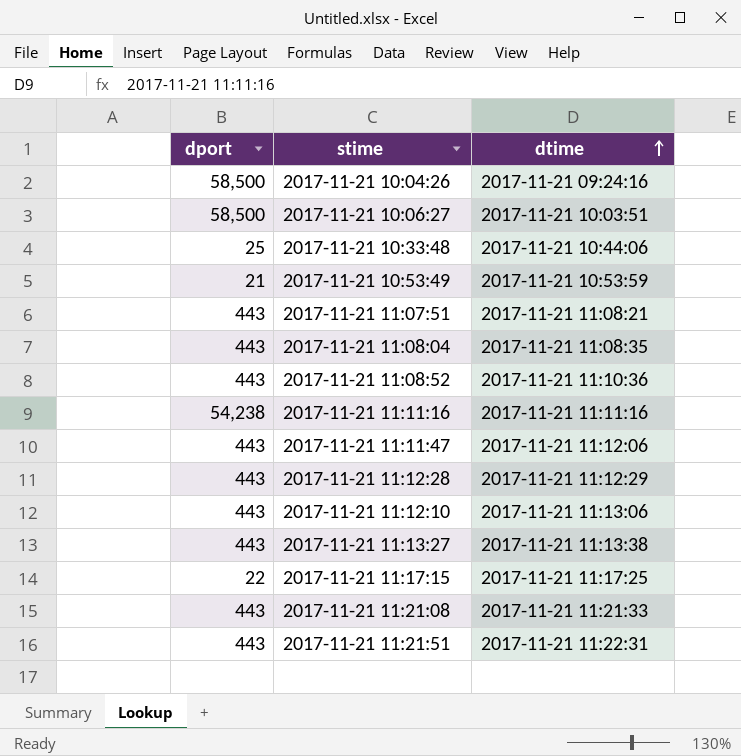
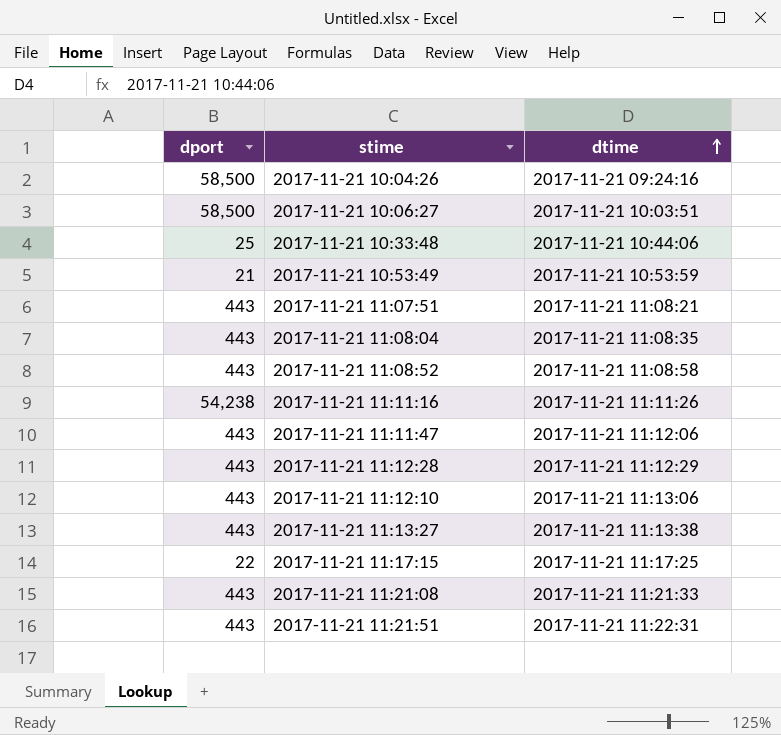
2017-11-21 11:08:52 | dtime: 2017-11-21 11:10:36 -> 2017-11-21 11:08:58
2017-11-21 11:11:16 | dtime: 2017-11-21 11:11:16 -> 2017-11-21 11:11:26

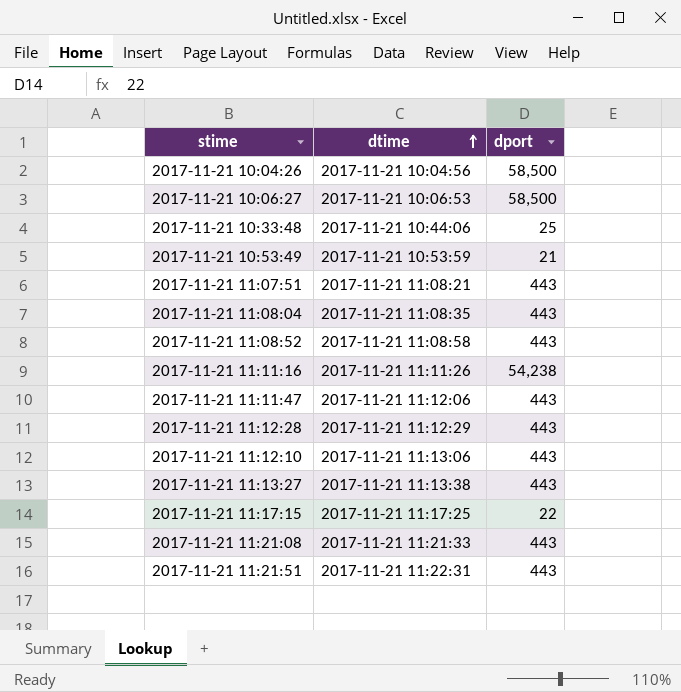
column dport | position: 1 -> 3
2017-11-21 10:04:26 | dtime: 2017-11-21 09:24:16 -> 2017-11-21 10:04:56
2017-11-21 10:06:27 | dtime: 2017-11-21 10:03:51 -> 2017-11-21 10:06:53

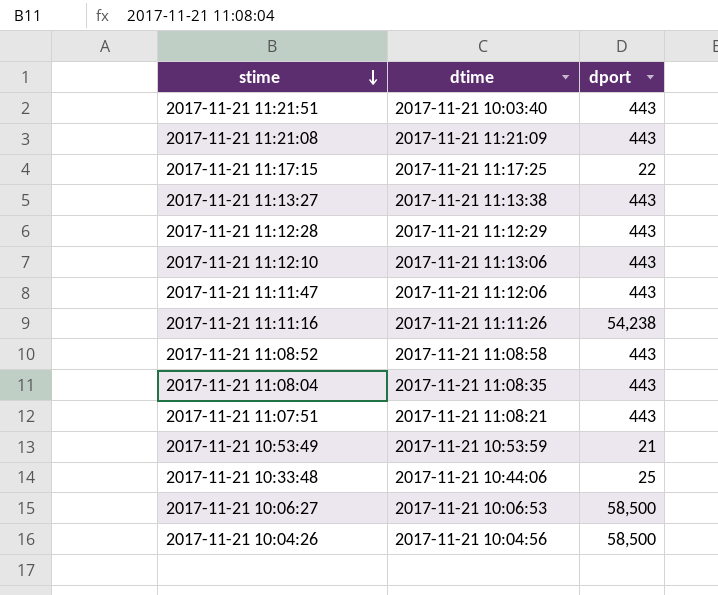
row order: dtime ascending -> stime descending
2017-11-21 11:21:51 | dtime: 2017-11-21 11:22:31 -> 2017-11-21 10:03:40
2017-11-21 11:21:08 | dtime: 2017-11-21 11:21:33 -> 2017-11-21 11:21:09

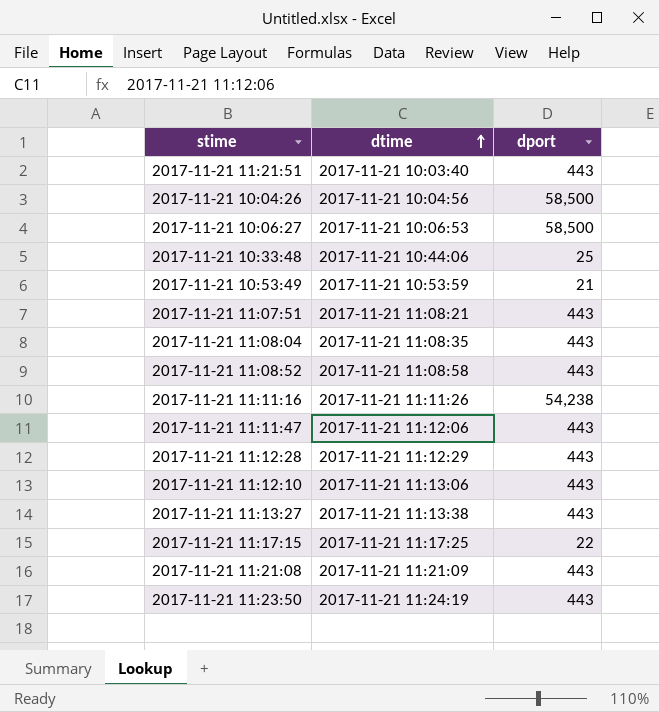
row order: stime descending -> dtime ascending
row 2017-11-21 11:23:50: none -> 2017-11-21 11:24:19 | 443

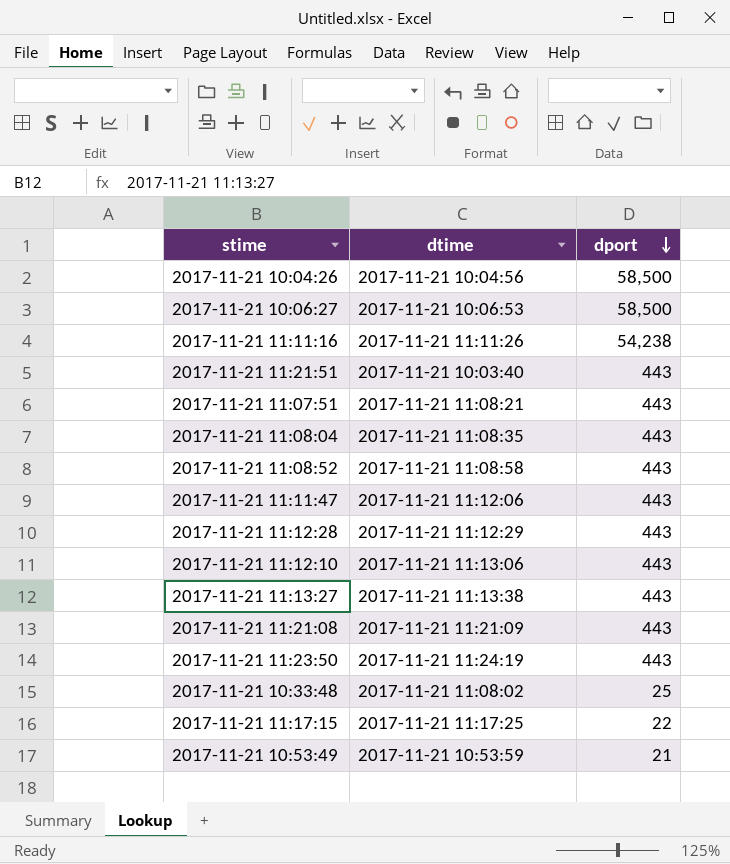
row order: dtime ascending -> dport descending
2017-11-21 10:33:48 | dtime: 2017-11-21 10:44:06 -> 2017-11-21 11:08:02

